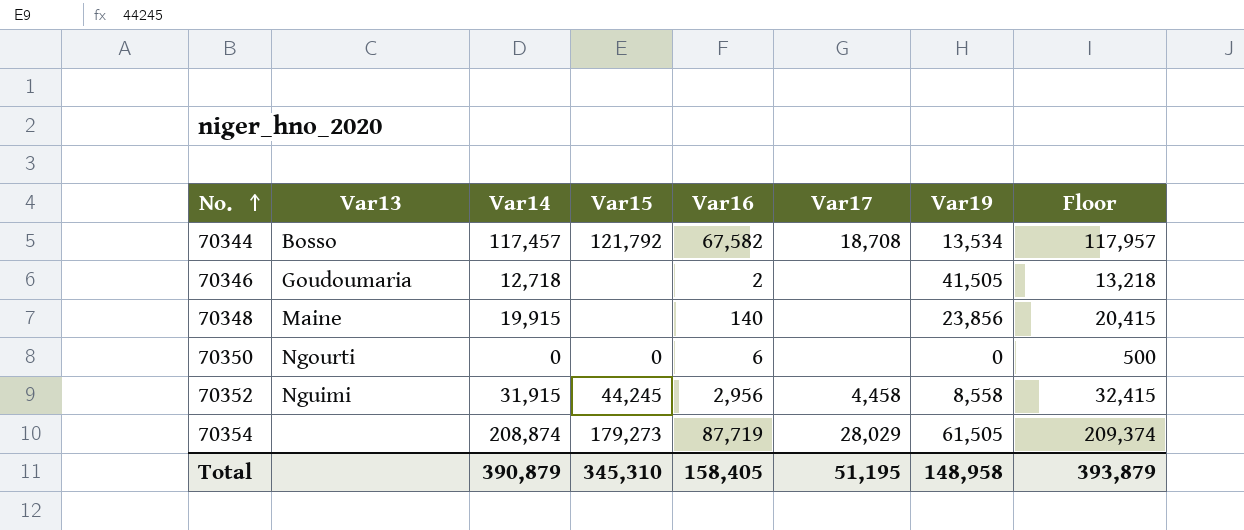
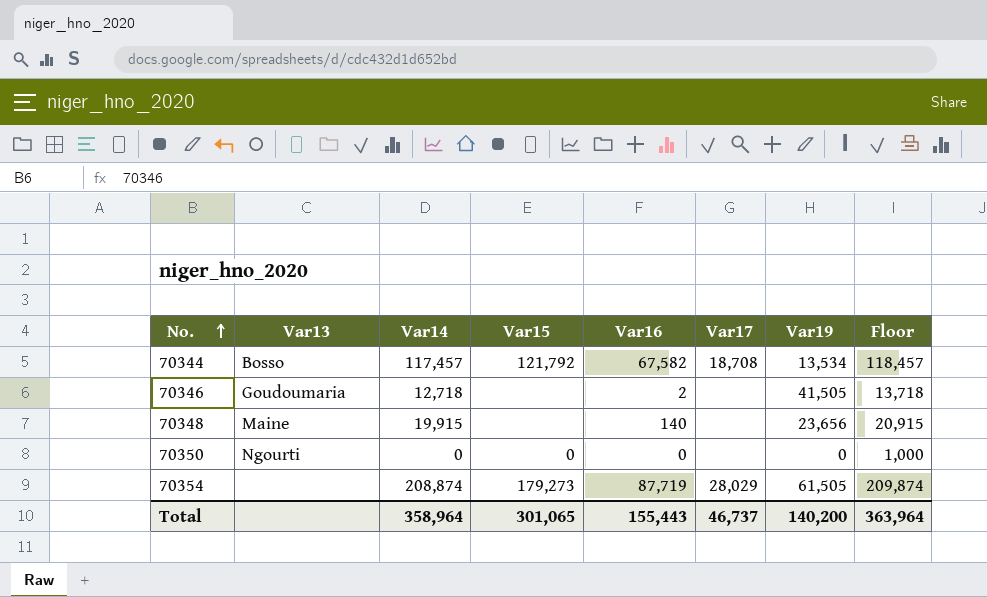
column Floor | formula: [Var14] + 500 -> [Var14] + 1000
row 70352: Nguimi | 31,915 | 44,245 | 2,956 | 4,458 | 8,558 | 32,415 -> none
70348 | Var19: 23,856 -> 23,656
70350 | Var16: 6 -> 0
Total | Var14: 390,879 -> 358,964
Total | Var15: 345,310 -> 301,065
Total | Var16: 158,405 -> 155,443
Total | Var17: 51,195 -> 46,737
Total | Var19: 148,958 -> 140,200
Total | Floor: 393,879 -> 363,964

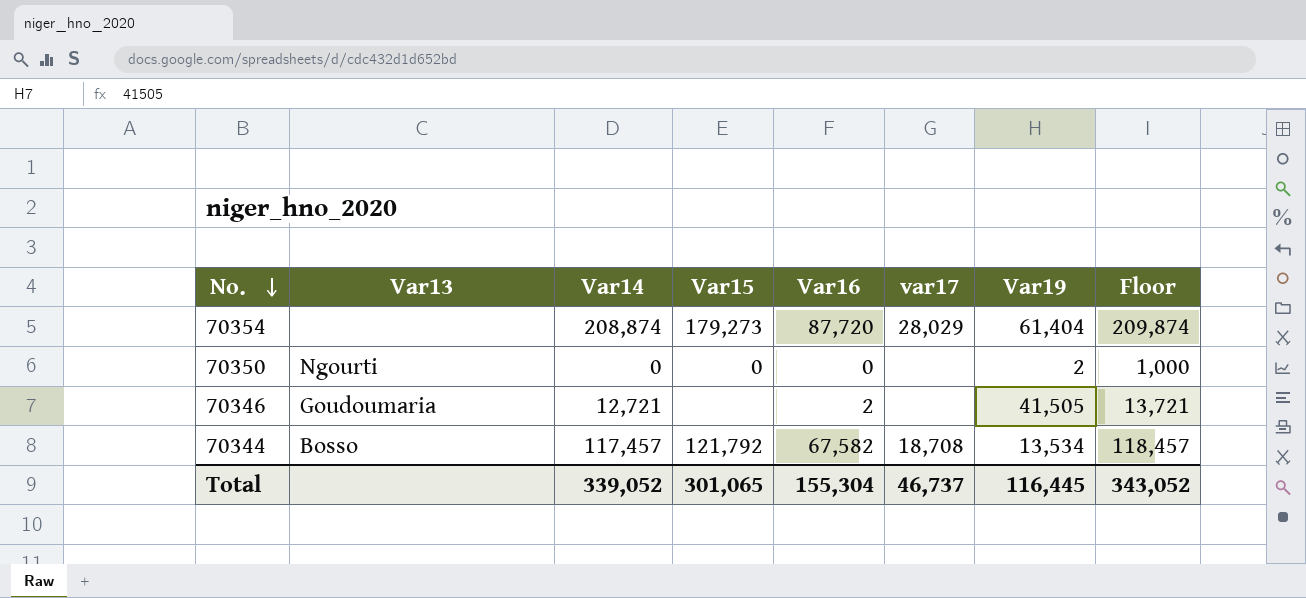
row order: No. ascending -> No. descending
column name: Var17 -> var17
row 70348: Maine | 19,915 | none | 140 | none | 23,656 | 20,915 -> none
70354 | Var16: 87,719 -> 87,720
70354 | Var19: 61,505 -> 61,404
70350 | Var19: 0 -> 2
70346 | Var14: 12,718 -> 12,721
70346 | Floor: 13,718 -> 13,721
Total | Var14: 358,964 -> 339,052
Total | Var16: 155,443 -> 155,304
Total | Var19: 140,200 -> 116,445
Total | Floor: 363,964 -> 343,052

